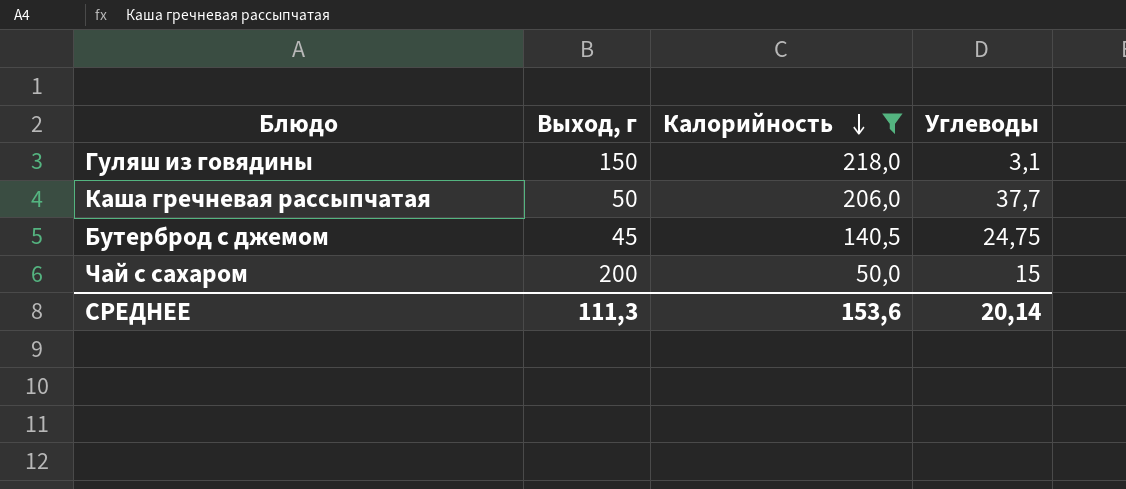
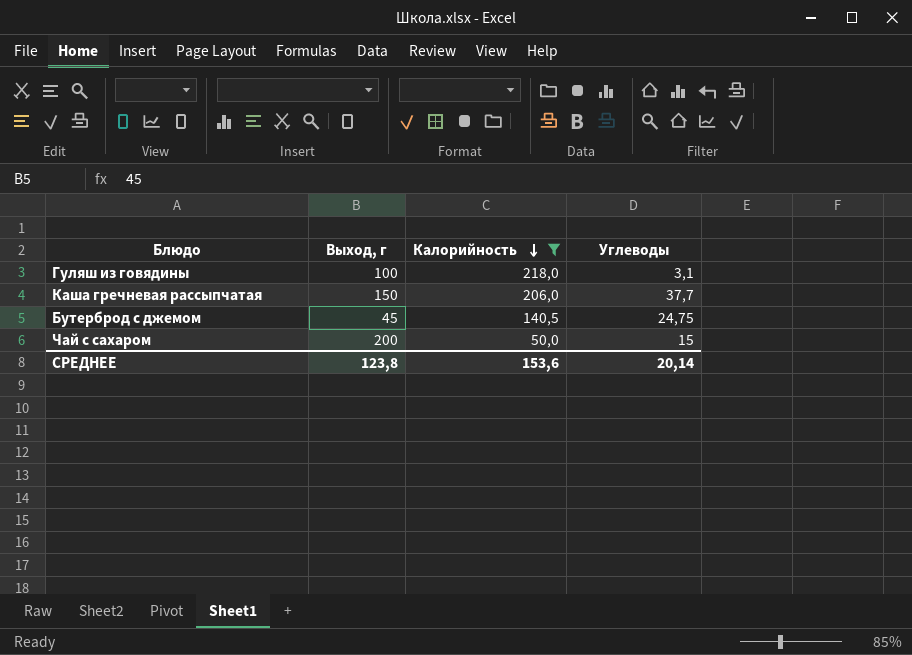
Гуляш из говядины | Выход, г: 150 -> 100
Каша гречневая рассыпчатая | Выход, г: 50 -> 150
СРЕДНЕЕ | Выход, г: 111,3 -> 123,8

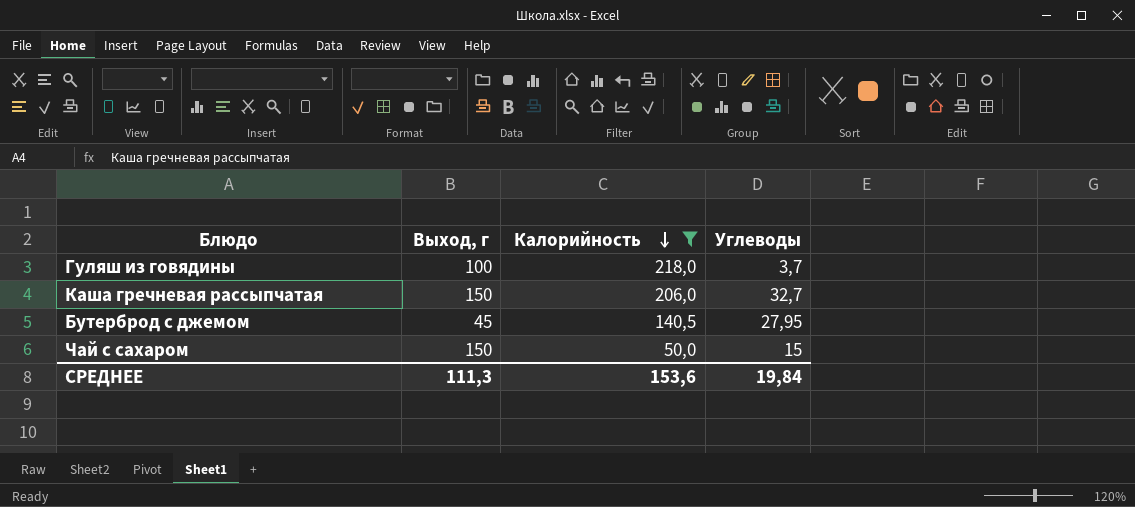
Гуляш из говядины | Углеводы: 3,1 -> 3,7
Каша гречневая рассыпчатая | Углеводы: 37,7 -> 32,7
Бутерброд с джемом | Углеводы: 24,75 -> 27,95
Чай с сахаром | Выход, г: 200 -> 150
СРЕДНЕЕ | Выход, г: 123,8 -> 111,3
СРЕДНЕЕ | Углеводы: 20,14 -> 19,84

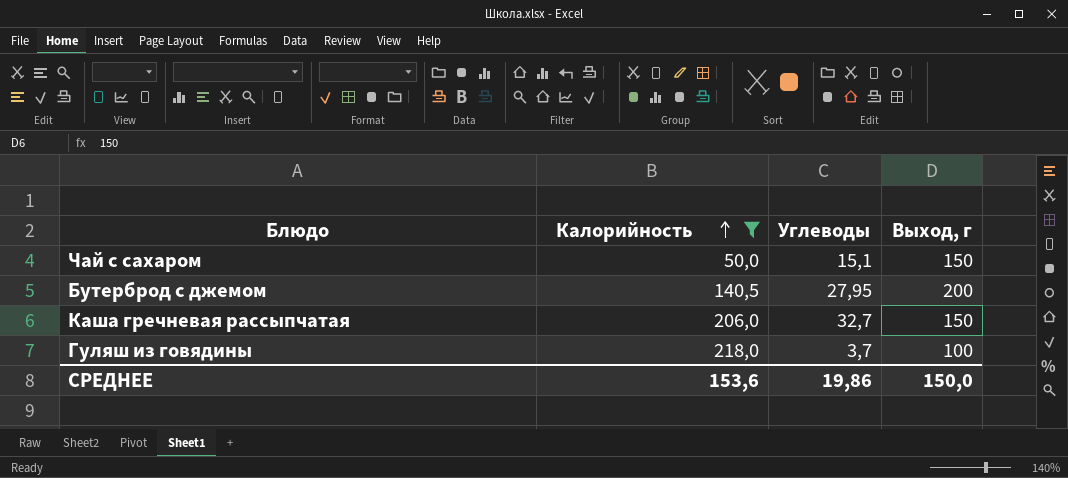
row order: Калорийность descending -> Калорийность ascending
column Выход, г | position: 2 -> 4
Чай с сахаром | Углеводы: 15 -> 15,1
Бутерброд с джемом | Выход, г: 45 -> 200
СРЕДНЕЕ | Углеводы: 19,84 -> 19,86
СРЕДНЕЕ | Выход, г: 111,3 -> 150,0

